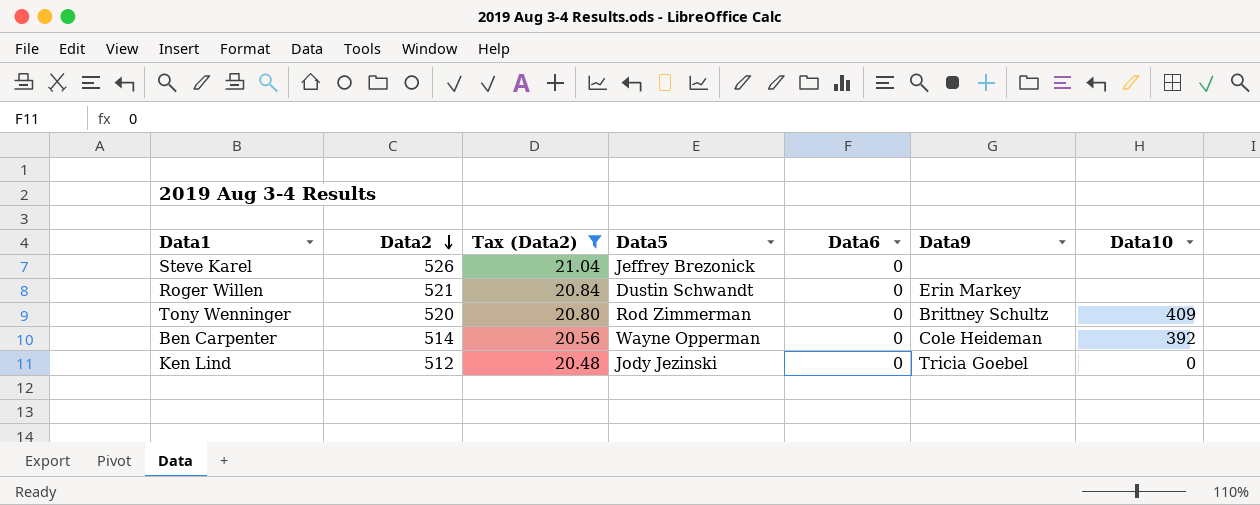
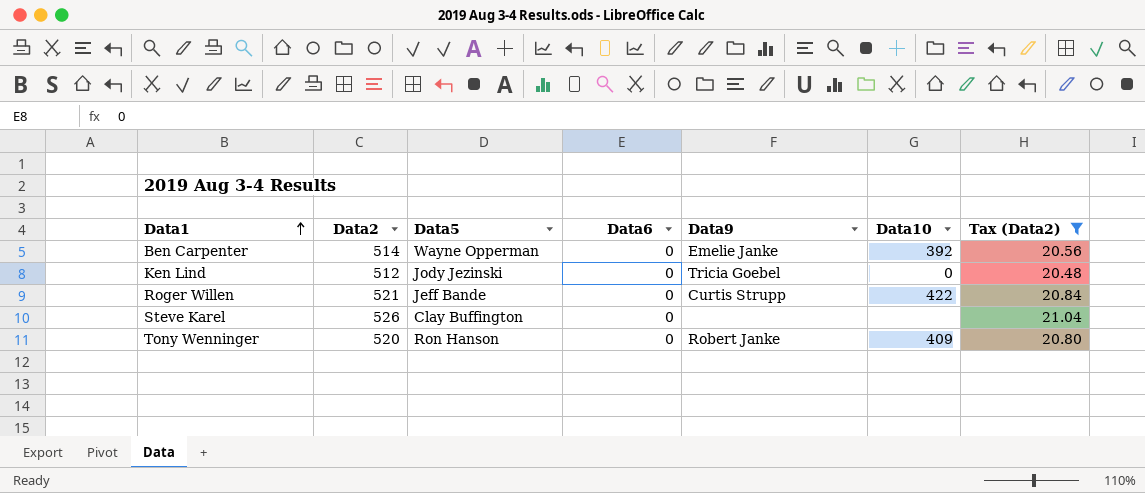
row order: Data2 descending -> Data1 ascending
column Tax (Data2) | position: 3 -> 7
Ben Carpenter | Data9: Cole Heideman -> Emelie Janke
Roger Willen | Data5: Dustin Schwandt -> Jeff Bande
Roger Willen | Data9: Erin Markey -> Curtis Strupp
Roger Willen | Data10: none -> 422
Steve Karel | Data5: Jeffrey Brezonick -> Clay Buffington
Tony Wenninger | Data5: Rod Zimmerman -> Ron Hanson
Tony Wenninger | Data9: Brittney Schultz -> Robert Janke

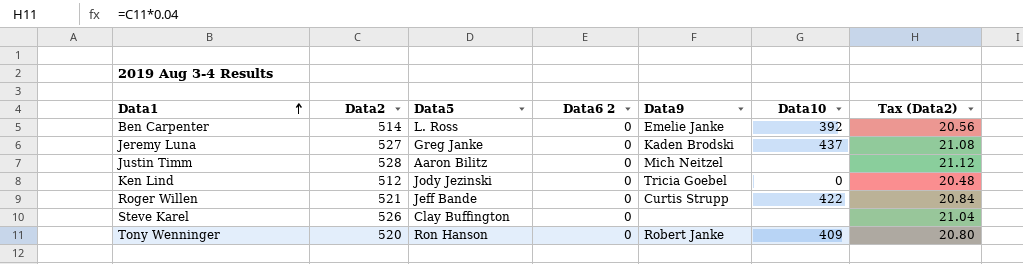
filter: Tax (Data2) <= 21.04 -> none
column name: Data6 -> Data6 2
Ben Carpenter | Data5: Wayne Opperman -> L. Ross

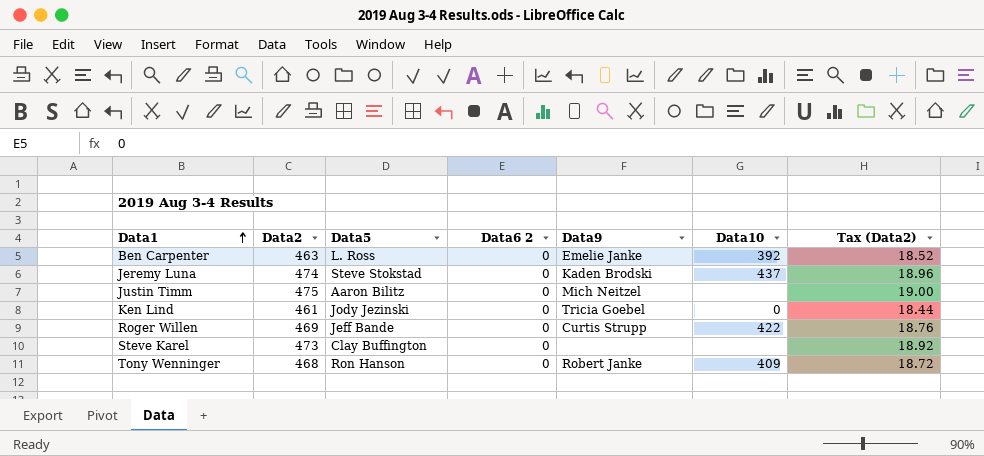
Ben Carpenter | Data2: 514 -> 463
Ben Carpenter | Tax (Data2): 20.56 -> 18.52
Jeremy Luna | Data2: 527 -> 474
Jeremy Luna | Data5: Greg Janke -> Steve Stokstad
Jeremy Luna | Tax (Data2): 21.08 -> 18.96
Justin Timm | Data2: 528 -> 475
Justin Timm | Tax (Data2): 21.12 -> 19.00
Ken Lind | Data2: 512 -> 461
Ken Lind | Tax (Data2): 20.48 -> 18.44
Roger Willen | Data2: 521 -> 469
Roger Willen | Tax (Data2): 20.84 -> 18.76
Steve Karel | Data2: 526 -> 473
Steve Karel | Tax (Data2): 21.04 -> 18.92
Tony Wenninger | Data2: 520 -> 468
Tony Wenninger | Tax (Data2): 20.80 -> 18.72

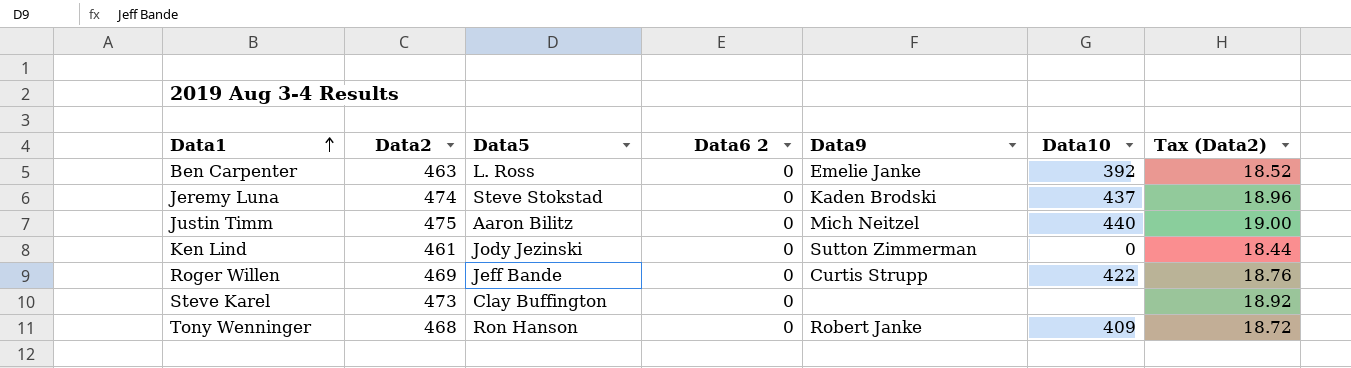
Justin Timm | Data10: none -> 440
Ken Lind | Data9: Tricia Goebel -> Sutton Zimmerman

